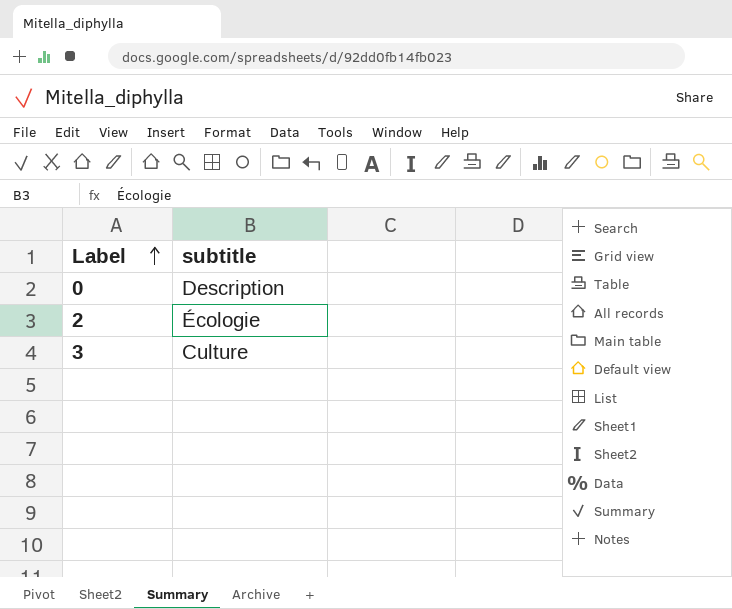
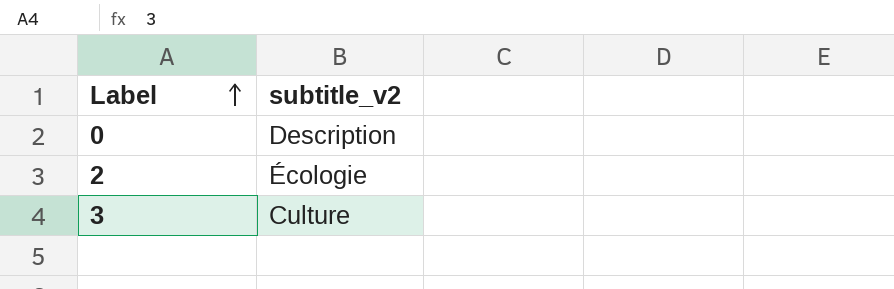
column name: subtitle -> subtitle_v2

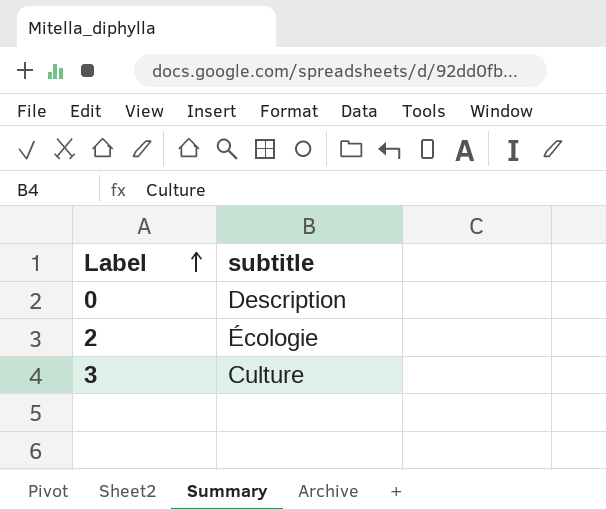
column name: subtitle_v2 -> subtitle

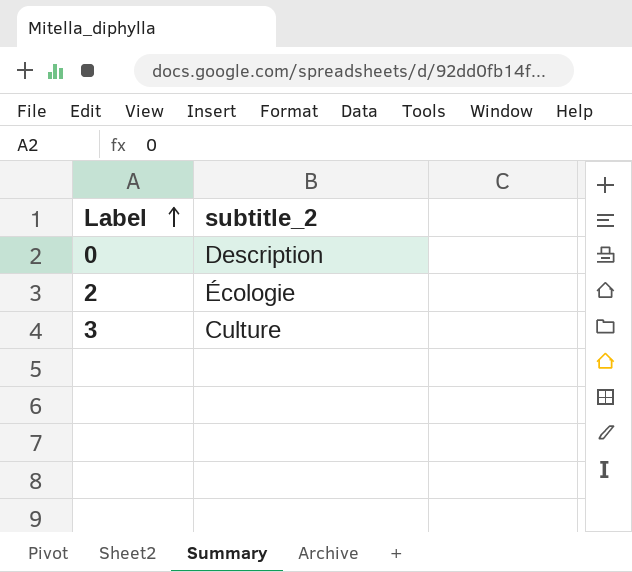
column name: subtitle -> subtitle_2

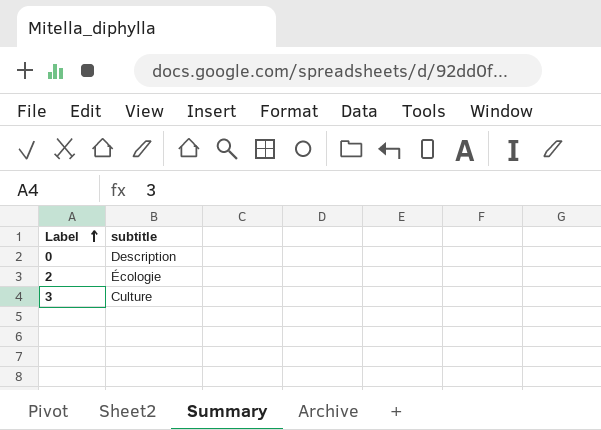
column name: subtitle_2 -> subtitle

